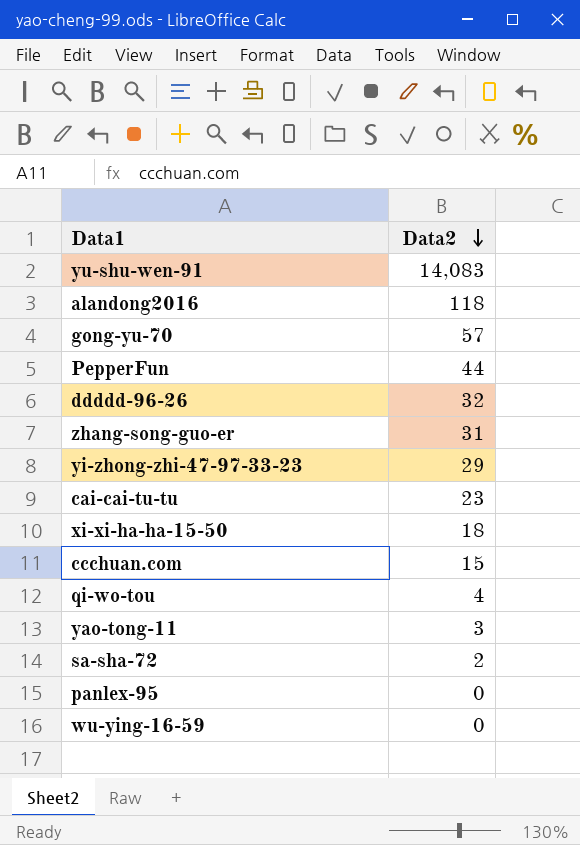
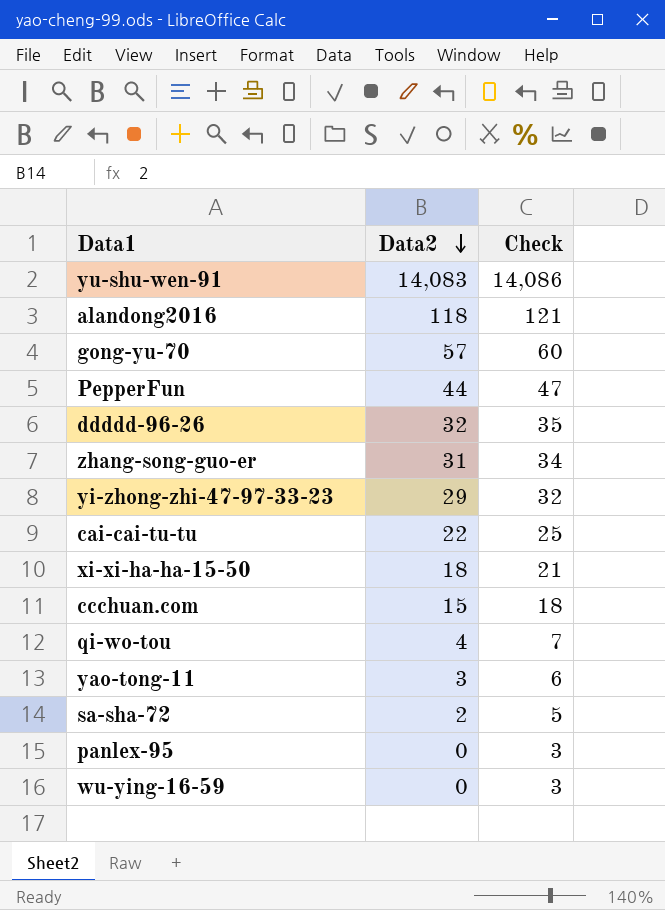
column Check | formula: none -> [Data2] + 3
cai-cai-tu-tu | Data2: 23 -> 22

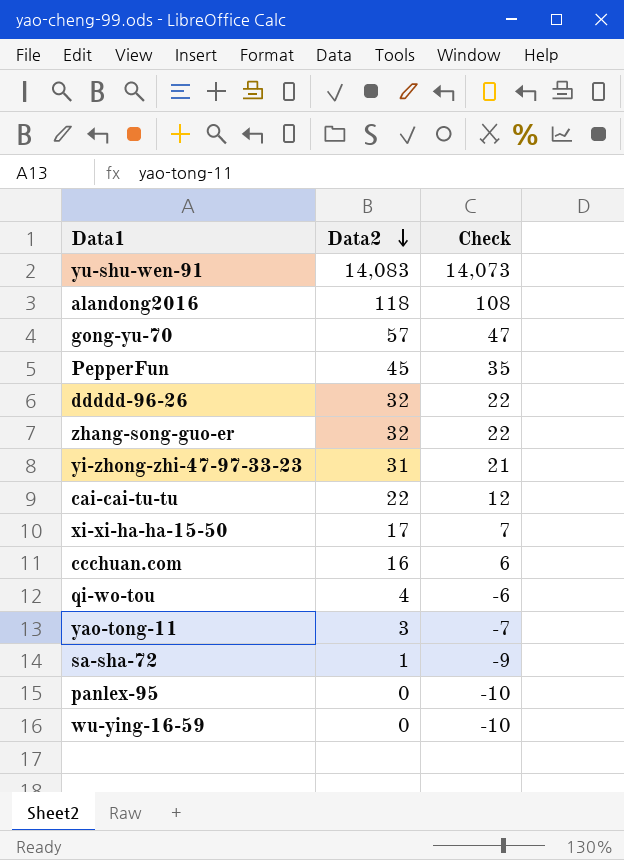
column Check | formula: [Data2] + 3 -> [Data2] - 10
PepperFun | Data2: 44 -> 45
zhang-song-guo-er | Data2: 31 -> 32
yi-zhong-zhi-47-97-33-23 | Data2: 29 -> 31
xi-xi-ha-ha-15-50 | Data2: 18 -> 17
ccchuan.com | Data2: 15 -> 16
sa-sha-72 | Data2: 2 -> 1

